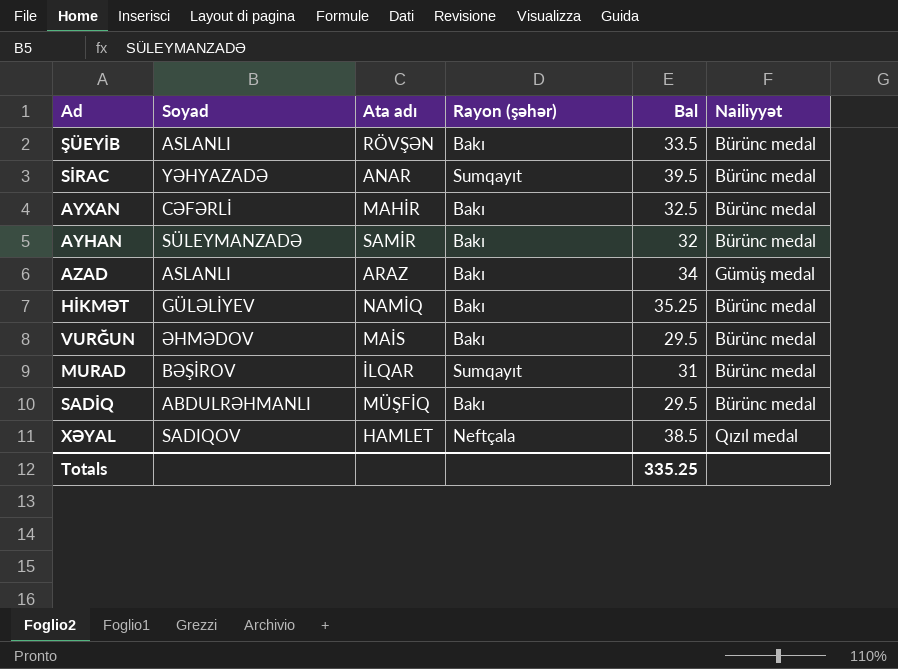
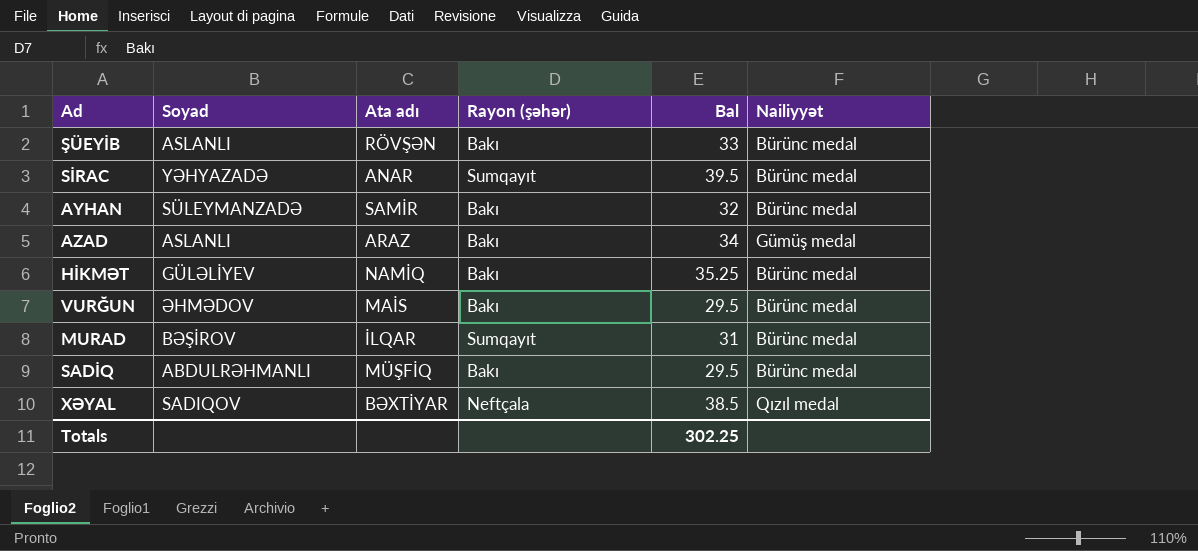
row AYXAN: CƏFƏRLİ | MAHİR | Bakı | 32.5 | Bürünc medal -> none
ŞÜEYİB | Bal: 33.5 -> 33
XƏYAL | Ata adı: HAMLET -> BƏXTİYAR
Totals | Bal: 335.25 -> 302.25

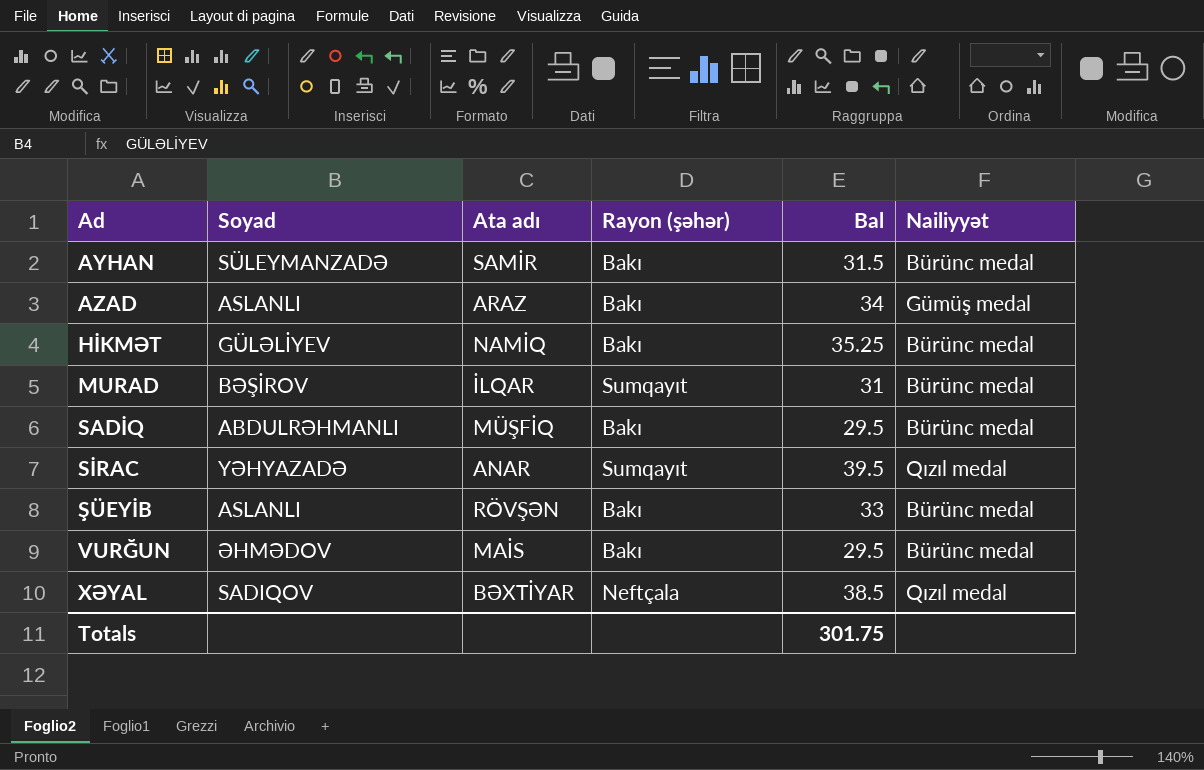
row order: none -> Ad ascending
AYHAN | Bal: 32 -> 31.5
SİRAC | Nailiyyət: Bürünc medal -> Qızıl medal
Totals | Bal: 302.25 -> 301.75

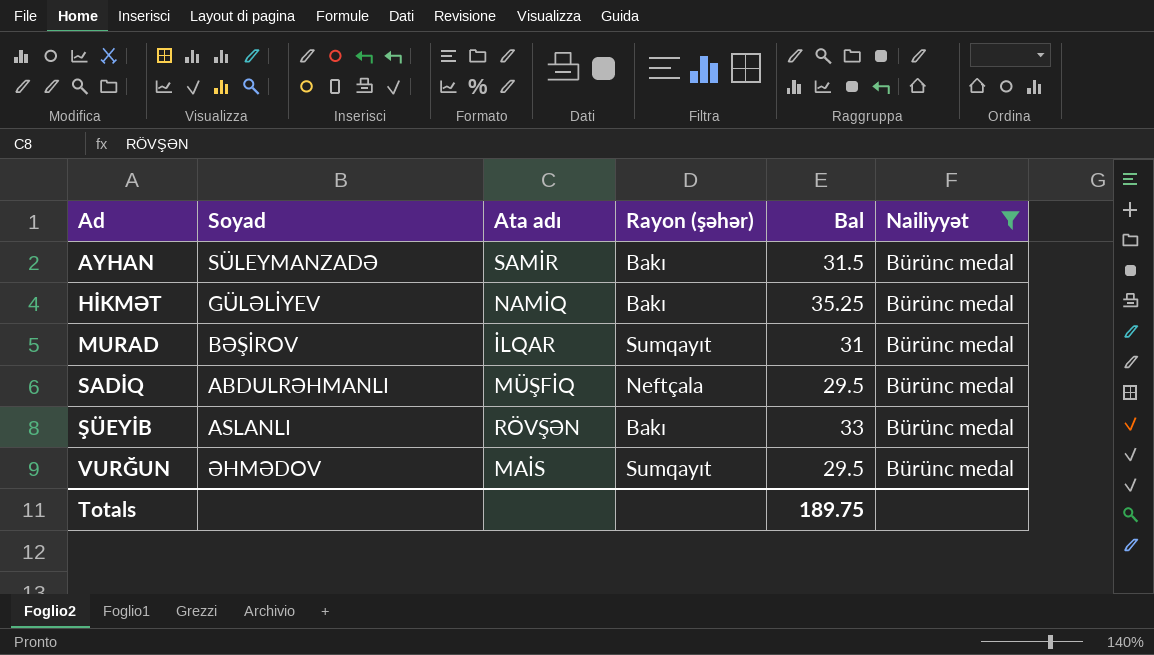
filter: none -> Nailiyyət = Bürünc medal
SADİQ | Rayon (şəhər): Bakı -> Neftçala
VURĞUN | Rayon (şəhər): Bakı -> Sumqayıt
Totals | Bal: 301.75 -> 189.75

